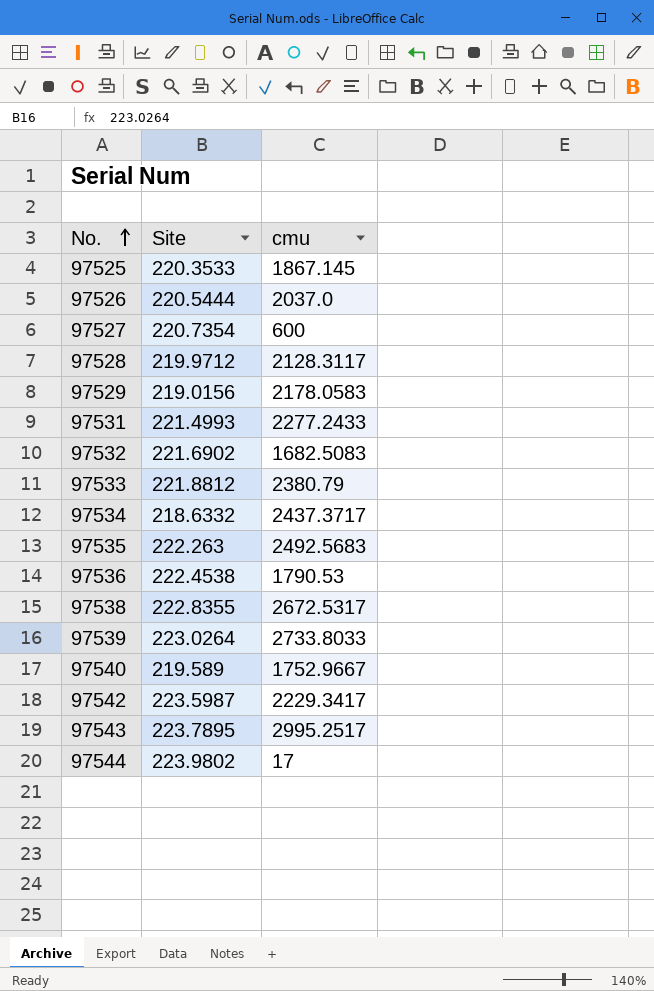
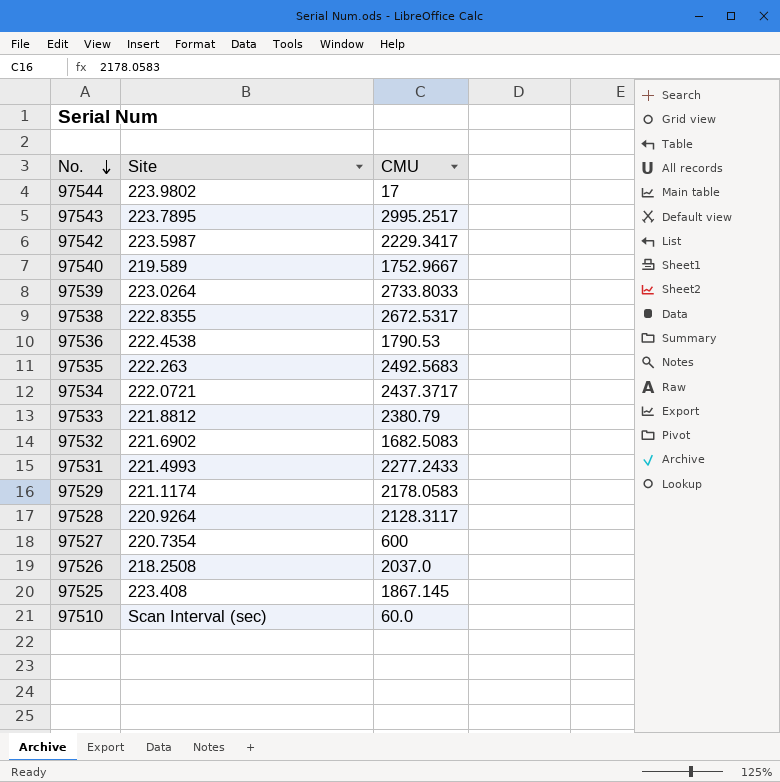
row order: No. ascending -> No. descending
column name: cmu -> CMU
97534 | Site: 218.6332 -> 222.0721
97529 | Site: 219.0156 -> 221.1174
97528 | Site: 219.9712 -> 220.9264
97526 | Site: 220.5444 -> 218.2508
97525 | Site: 220.3533 -> 223.408
row 97510: none -> Scan Interval (sec) | 60.0

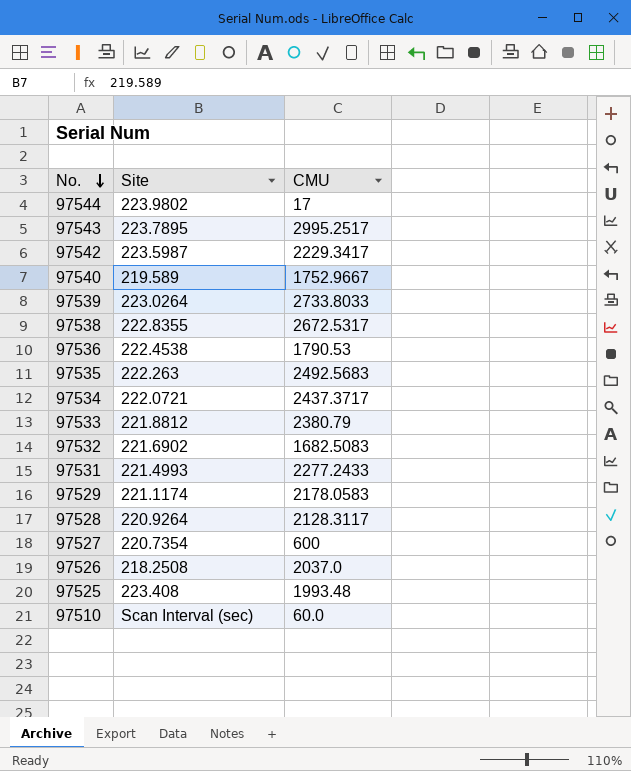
97525 | CMU: 1867.145 -> 1993.48

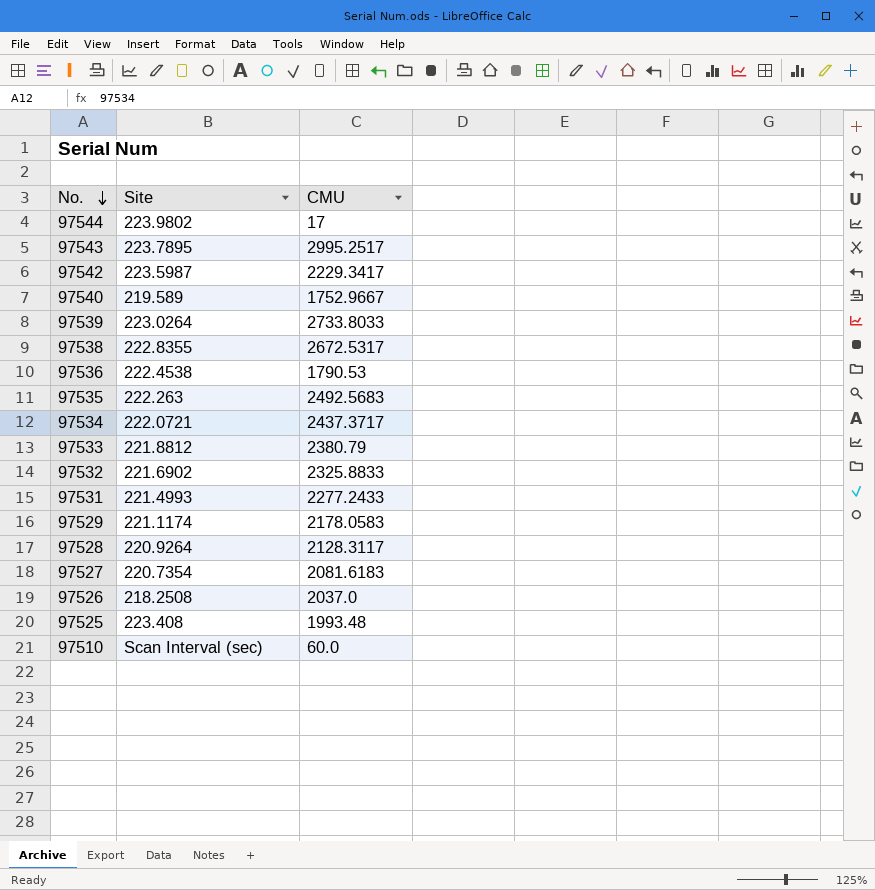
97532 | CMU: 1682.5083 -> 2325.8833
97527 | CMU: 600 -> 2081.6183

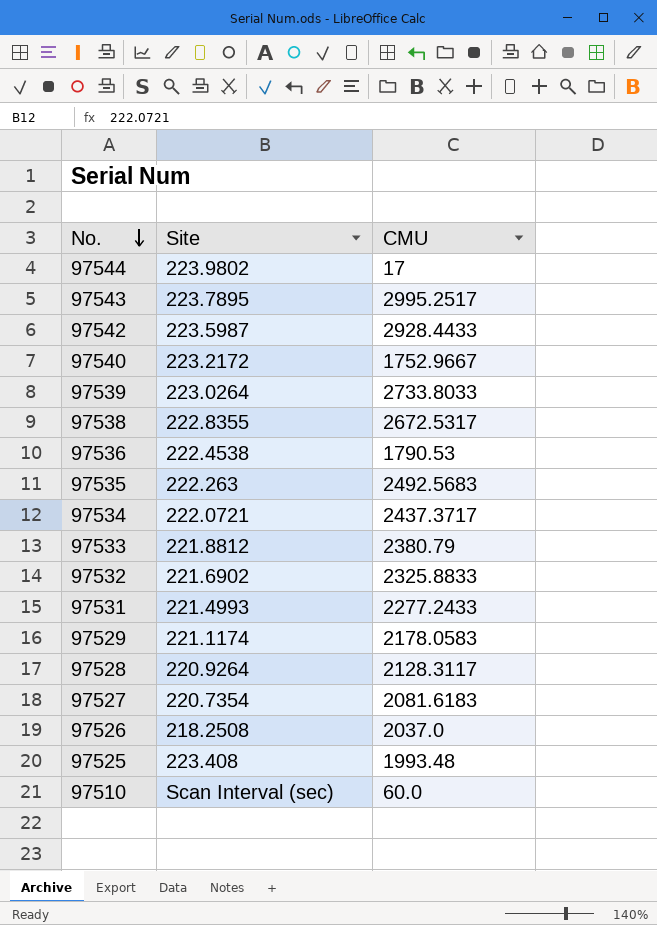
97542 | CMU: 2229.3417 -> 2928.4433
97540 | Site: 219.589 -> 223.2172

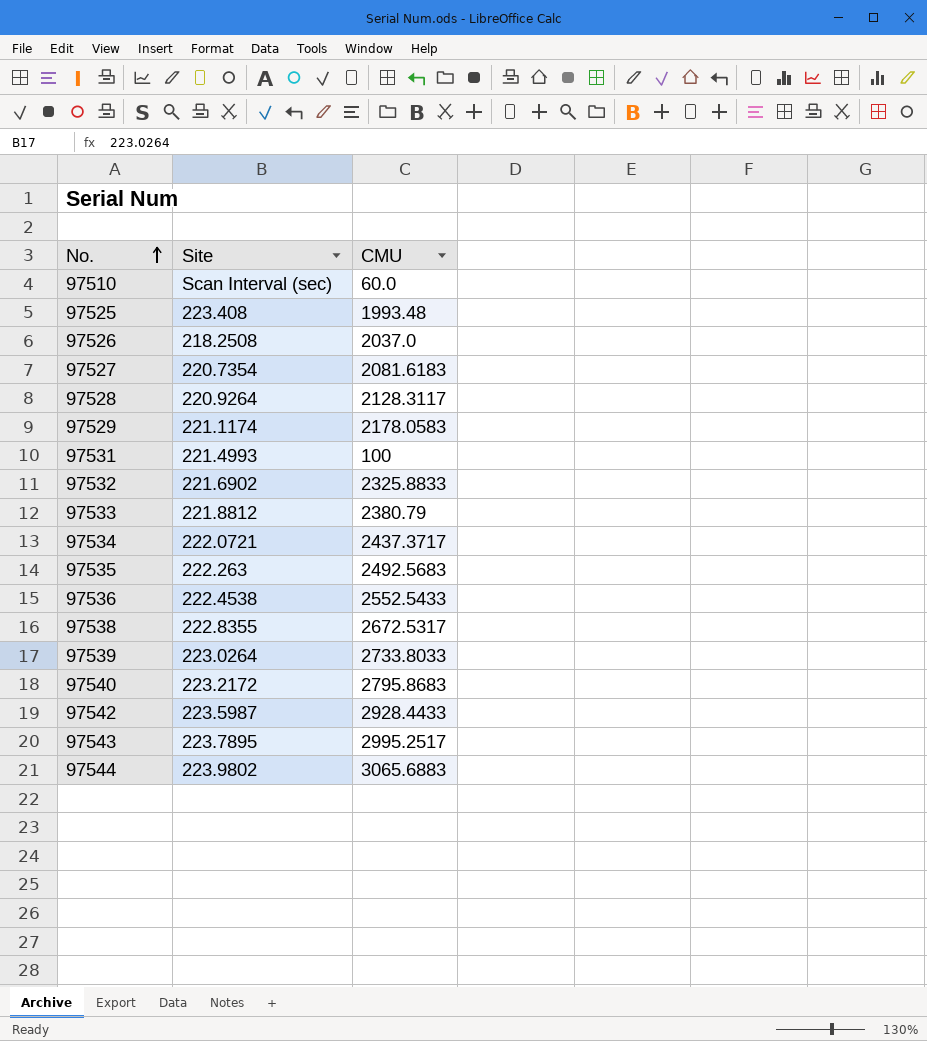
row order: No. descending -> No. ascending
97531 | CMU: 2277.2433 -> 100
97536 | CMU: 1790.53 -> 2552.5433
97540 | CMU: 1752.9667 -> 2795.8683
97544 | CMU: 17 -> 3065.6883

